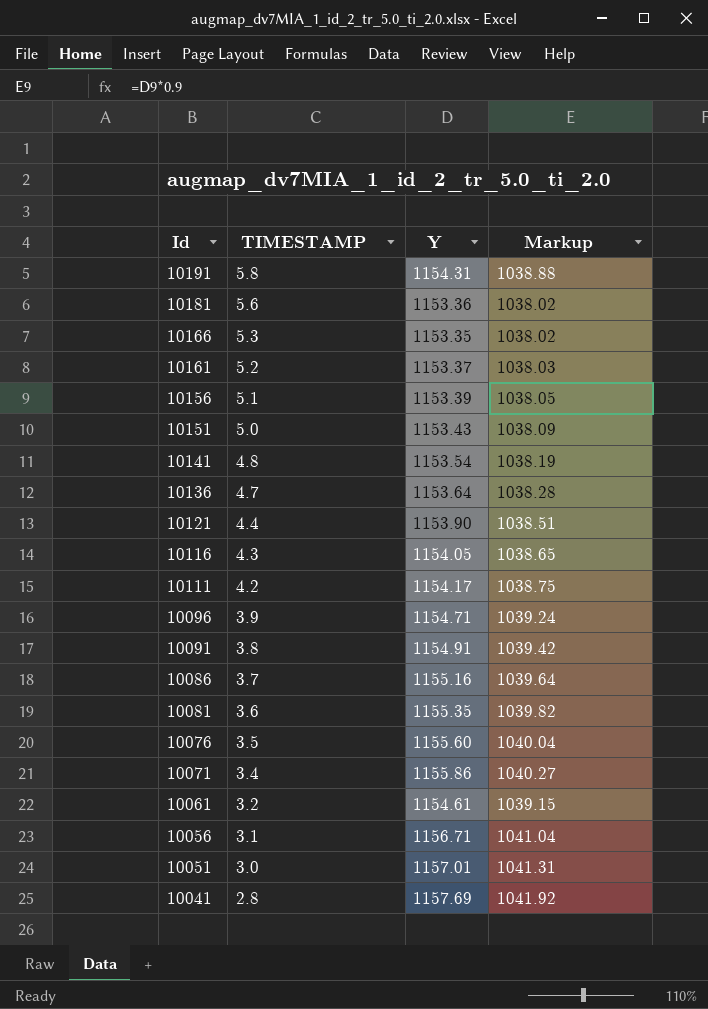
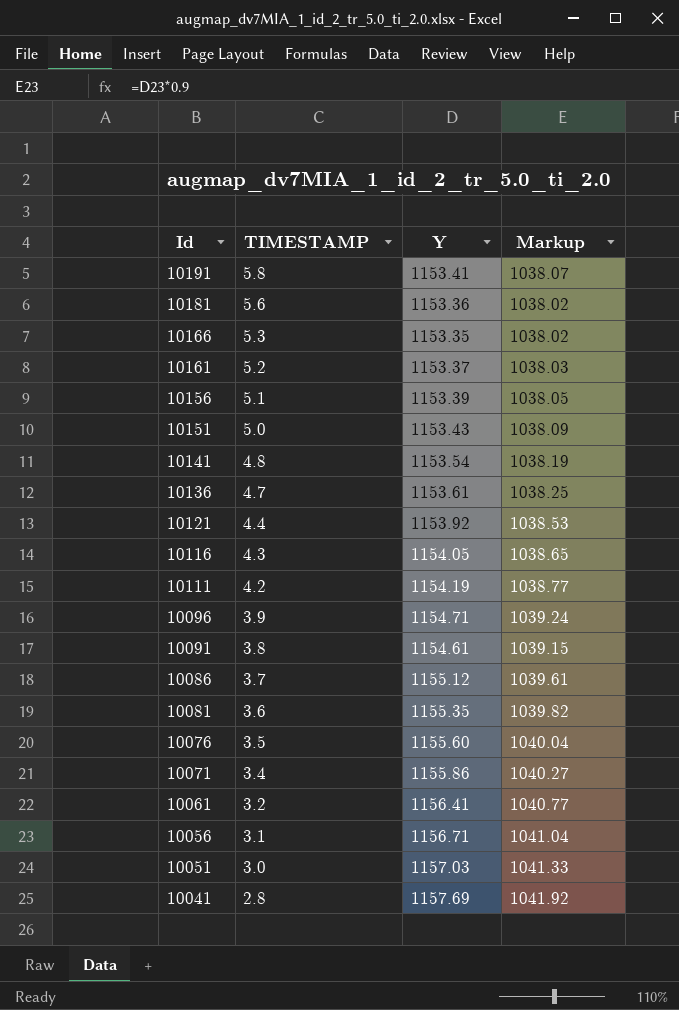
10191 | Y: 1154.31 -> 1153.41
10191 | Markup: 1038.88 -> 1038.07
10136 | Y: 1153.64 -> 1153.61
10136 | Markup: 1038.28 -> 1038.25
10121 | Y: 1153.90 -> 1153.92
10121 | Markup: 1038.51 -> 1038.53
10111 | Y: 1154.17 -> 1154.19
10111 | Markup: 1038.75 -> 1038.77
10091 | Y: 1154.91 -> 1154.61
10091 | Markup: 1039.42 -> 1039.15
10086 | Y: 1155.16 -> 1155.12
10086 | Markup: 1039.64 -> 1039.61
10061 | Y: 1154.61 -> 1156.41
10061 | Markup: 1039.15 -> 1040.77
10051 | Y: 1157.01 -> 1157.03
10051 | Markup: 1041.31 -> 1041.33

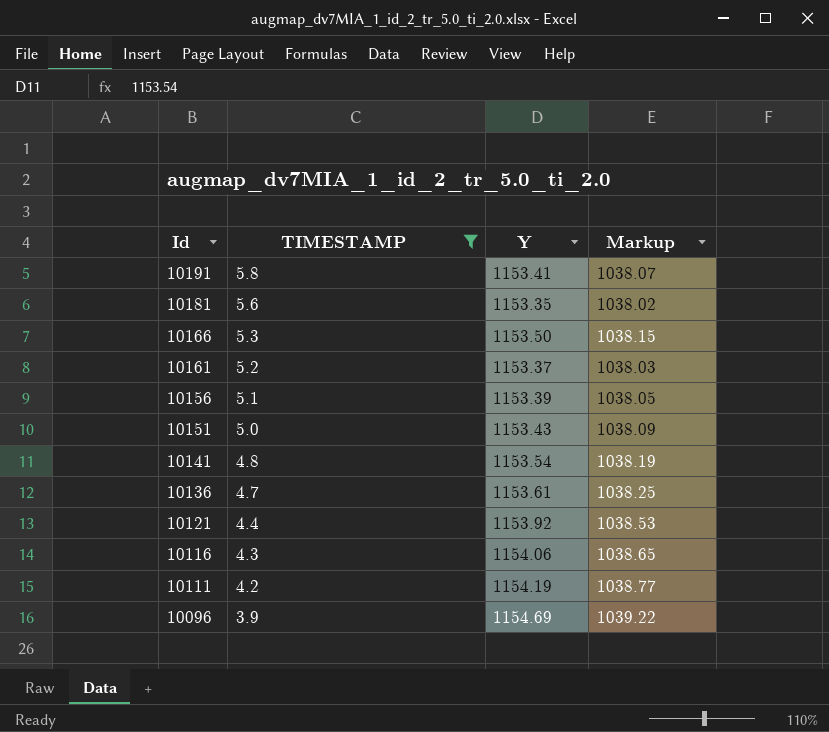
filter: none -> TIMESTAMP >= 3.9
10181 | Y: 1153.36 -> 1153.35
10166 | Y: 1153.35 -> 1153.50
10166 | Markup: 1038.02 -> 1038.15
10116 | Y: 1154.05 -> 1154.06
10096 | Y: 1154.71 -> 1154.69
10096 | Markup: 1039.24 -> 1039.22

